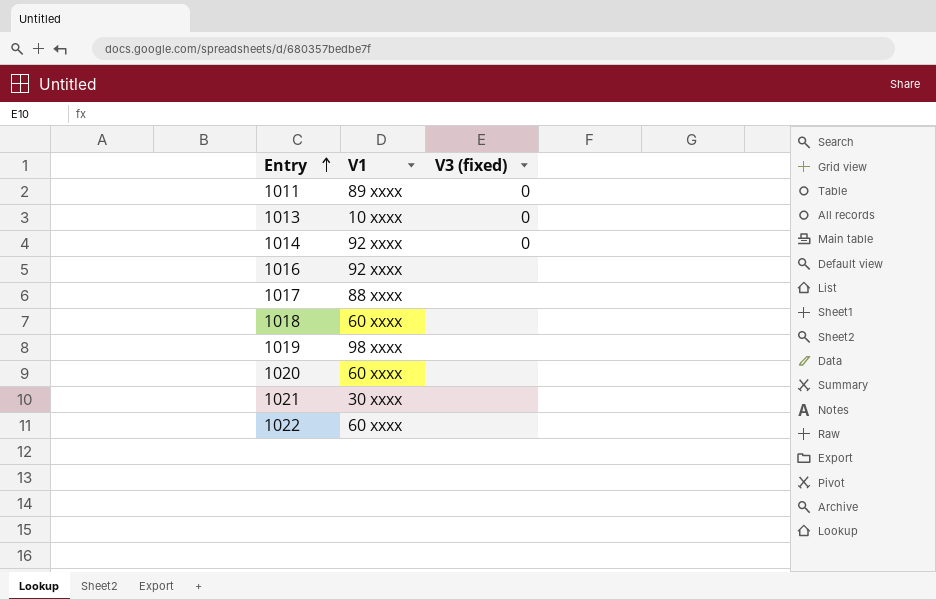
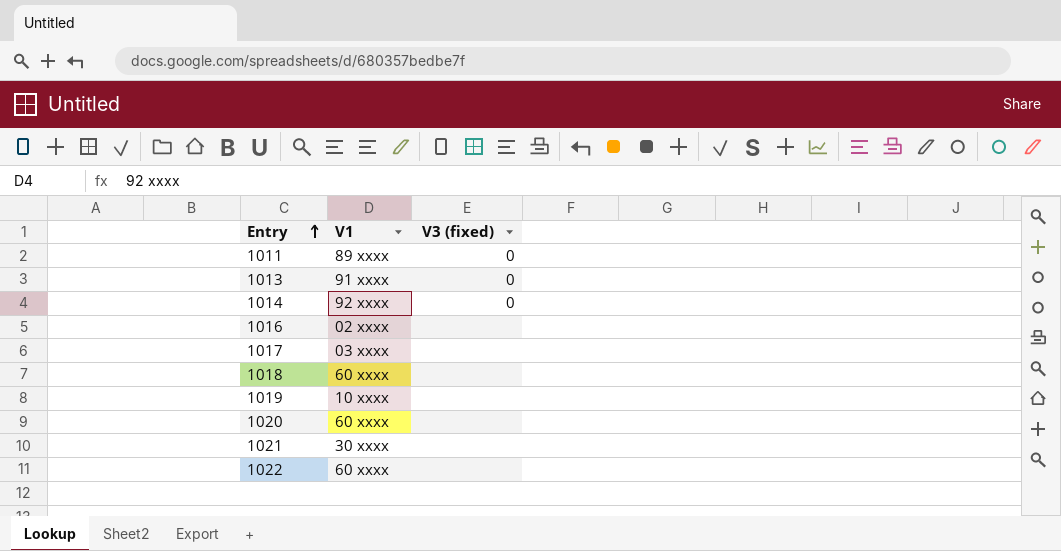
1013 | V1: 10 xxxx -> 91 xxxx
1016 | V1: 92 xxxx -> 02 xxxx
1017 | V1: 88 xxxx -> 03 xxxx
1019 | V1: 98 xxxx -> 10 xxxx

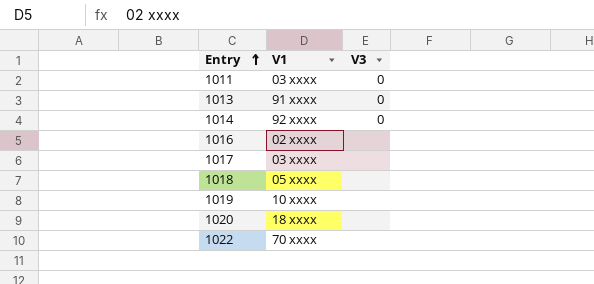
column name: V3 (fixed) -> V3
row 1021: 30 xxxx | none -> none
1011 | V1: 89 xxxx -> 03 xxxx
1018 | V1: 60 xxxx -> 05 xxxx
1020 | V1: 60 xxxx -> 18 xxxx
1022 | V1: 60 xxxx -> 70 xxxx

